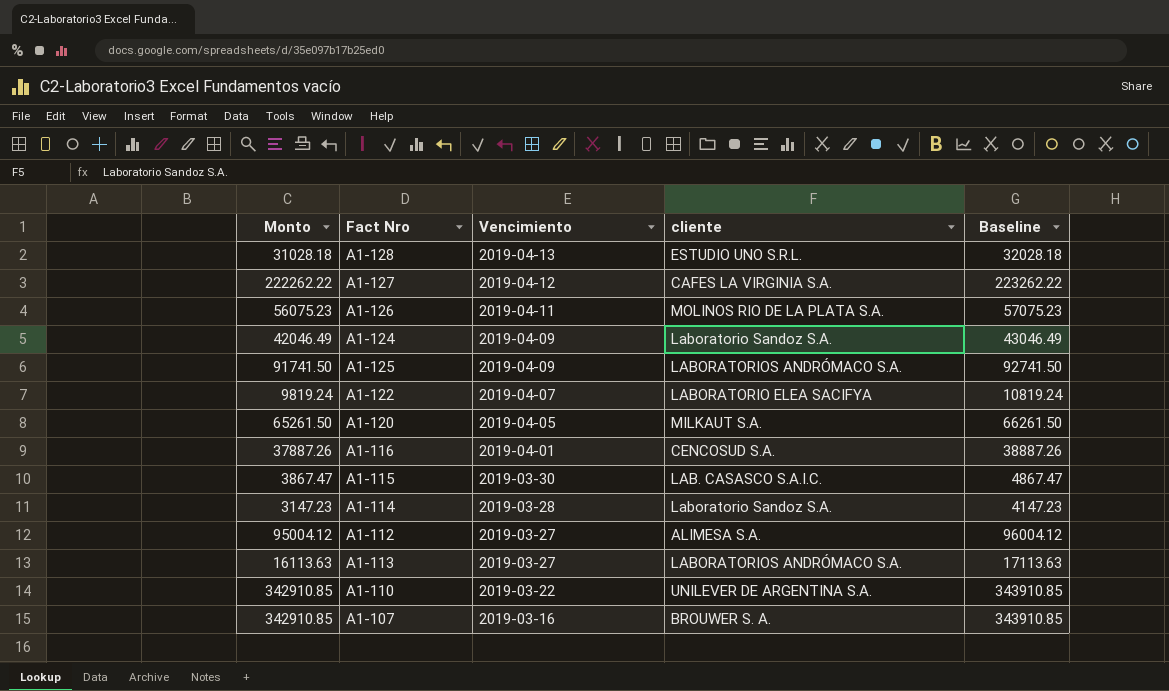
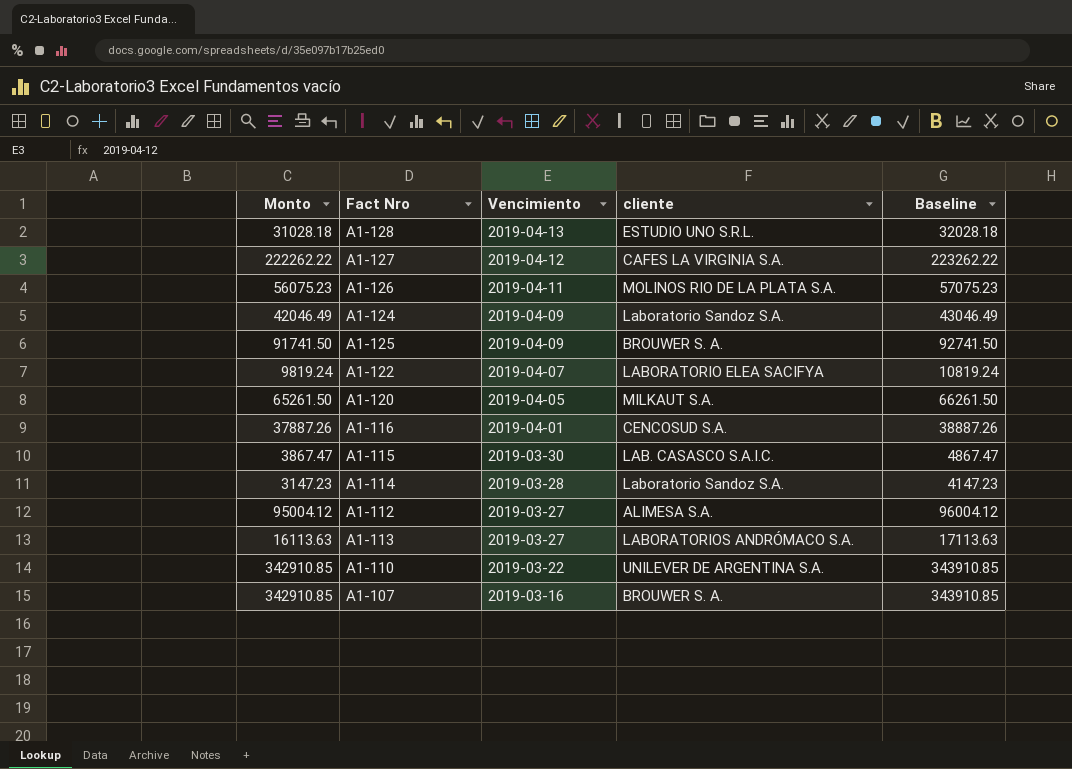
A1-125 | cliente: LABORATORIOS ANDRÓMACO S.A. -> BROUWER S. A.

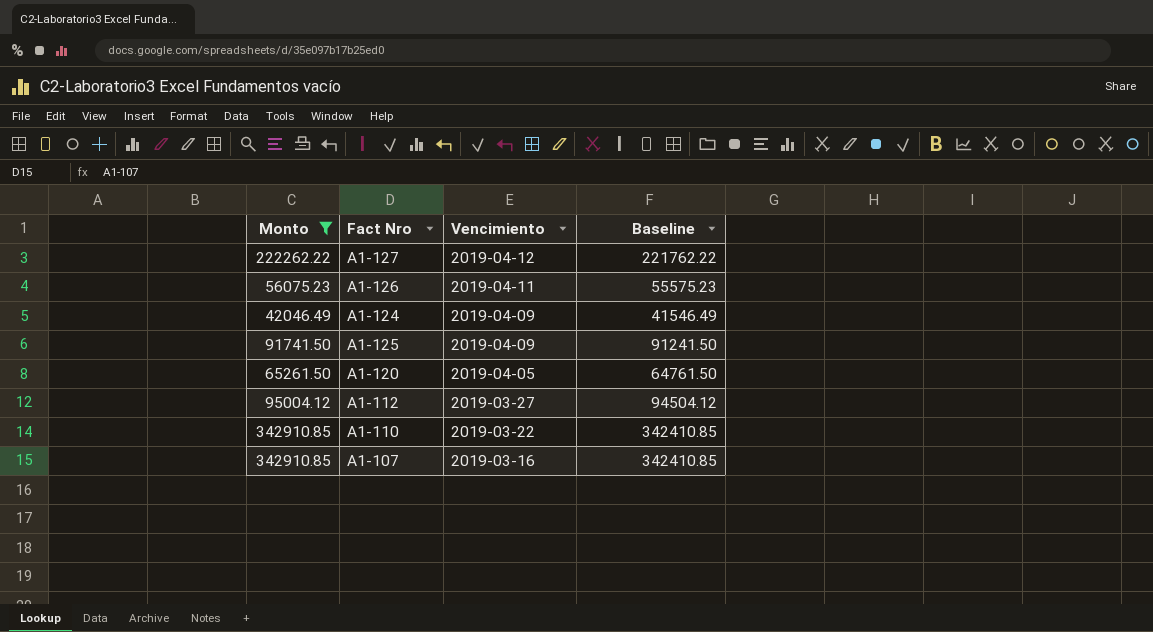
filter: none -> Monto >= 42046.49
column cliente | position: 4 -> none
column Baseline | formula: [Monto] + 1000 -> [Monto] - 500

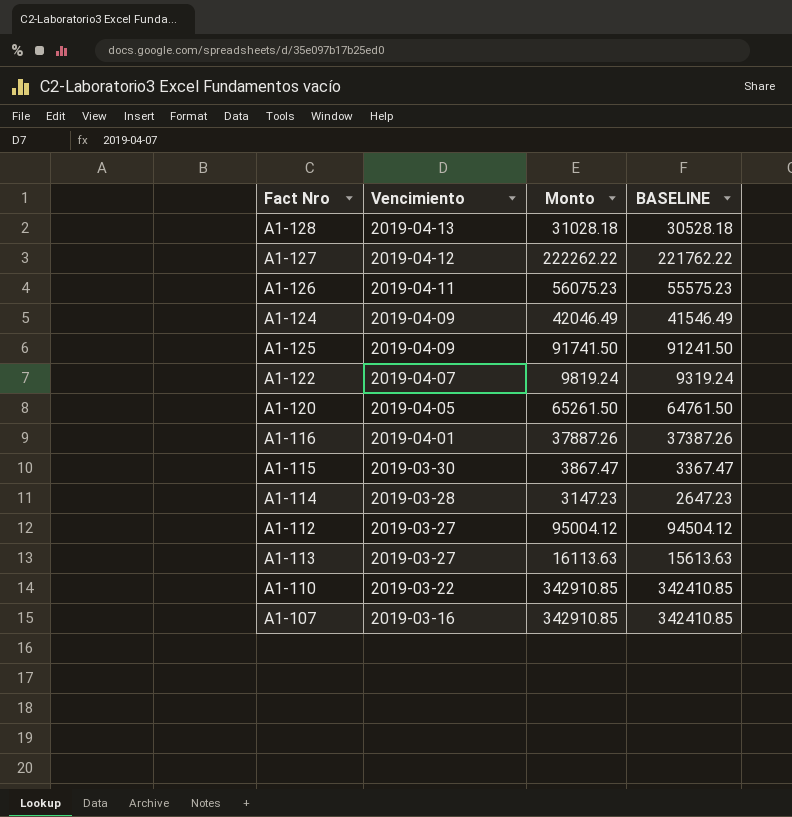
filter: Monto >= 42046.49 -> none
column Monto | position: 1 -> 3
column name: Baseline -> BASELINE

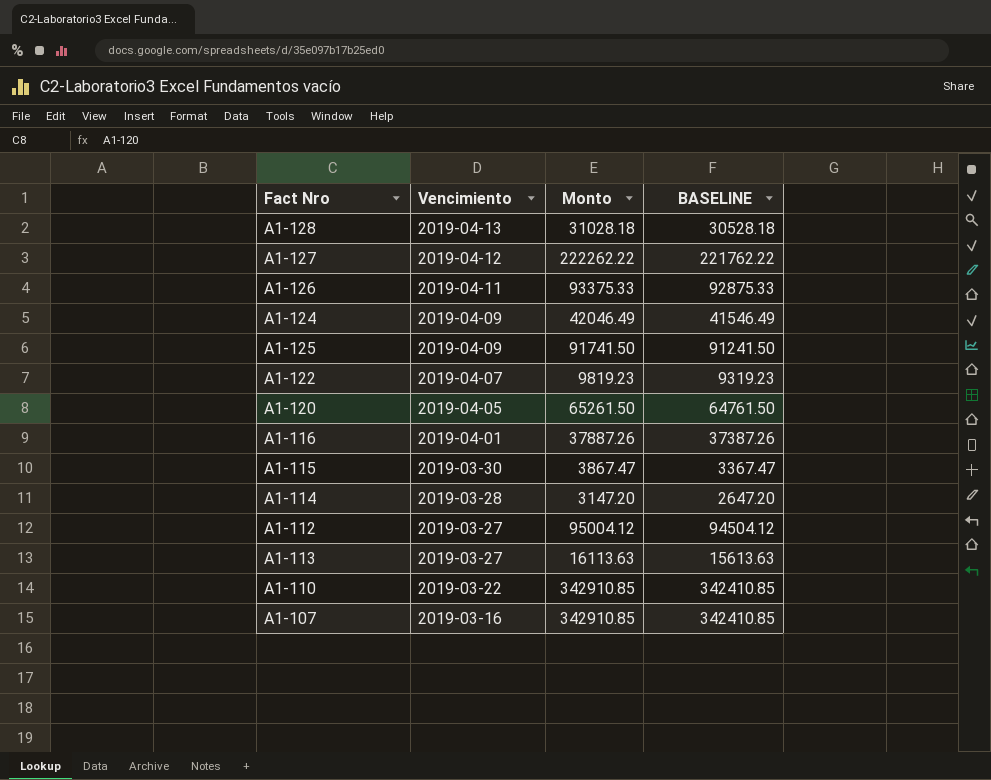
A1-126 | Monto: 56075.23 -> 93375.33
A1-126 | BASELINE: 55575.23 -> 92875.33
A1-122 | Monto: 9819.24 -> 9819.23
A1-122 | BASELINE: 9319.24 -> 9319.23
A1-114 | Monto: 3147.23 -> 3147.20
A1-114 | BASELINE: 2647.23 -> 2647.20

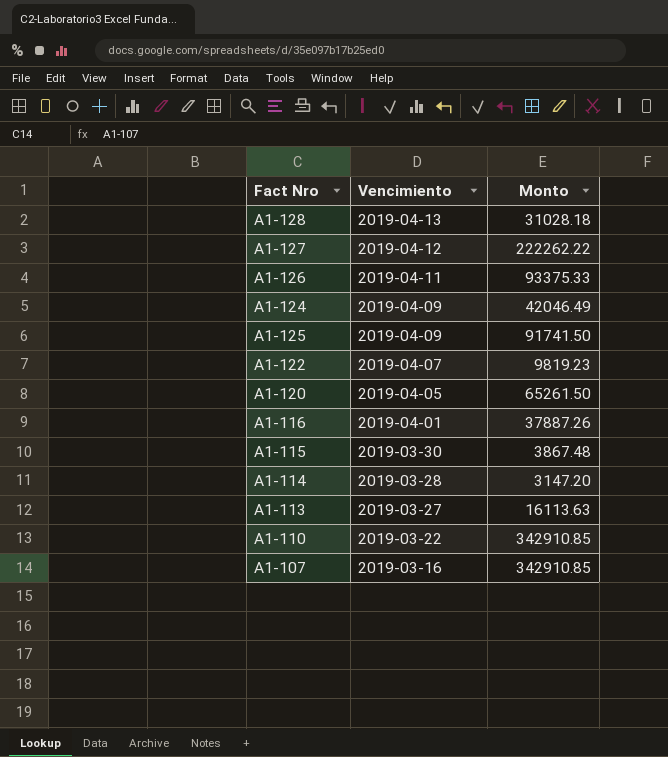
column BASELINE | formula: [Monto] - 500 -> none
row A1-112: 2019-03-27 | 95004.12 | 94504.12 -> none
A1-115 | Monto: 3867.47 -> 3867.48

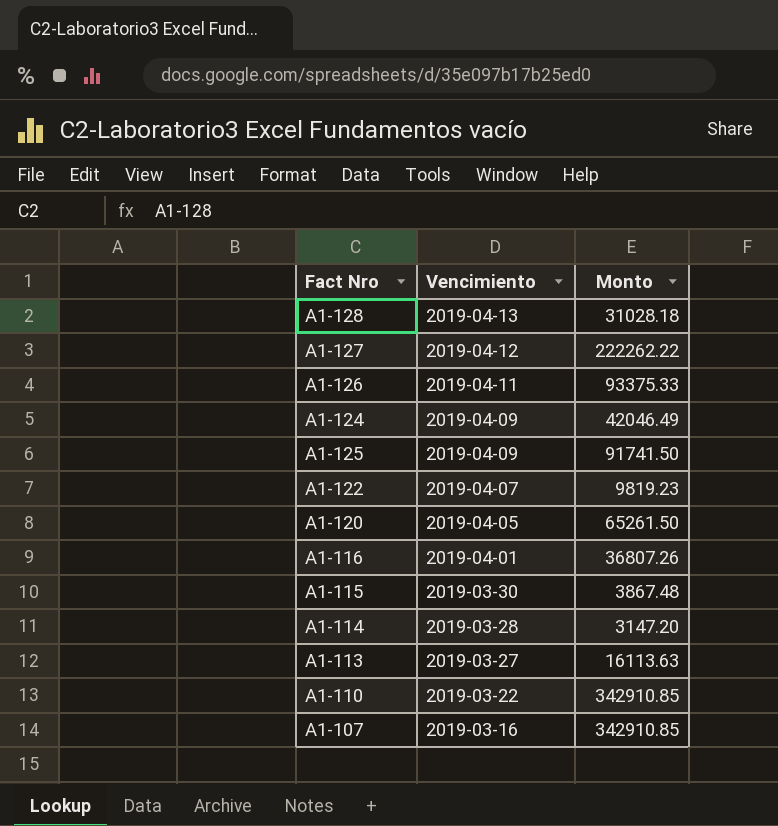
A1-116 | Monto: 37887.26 -> 36807.26

